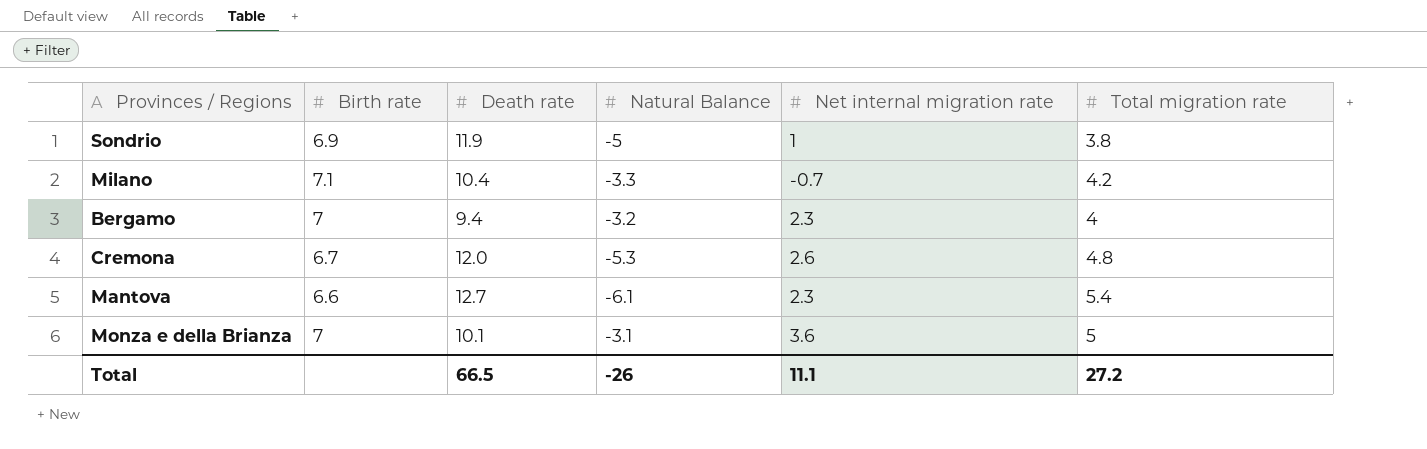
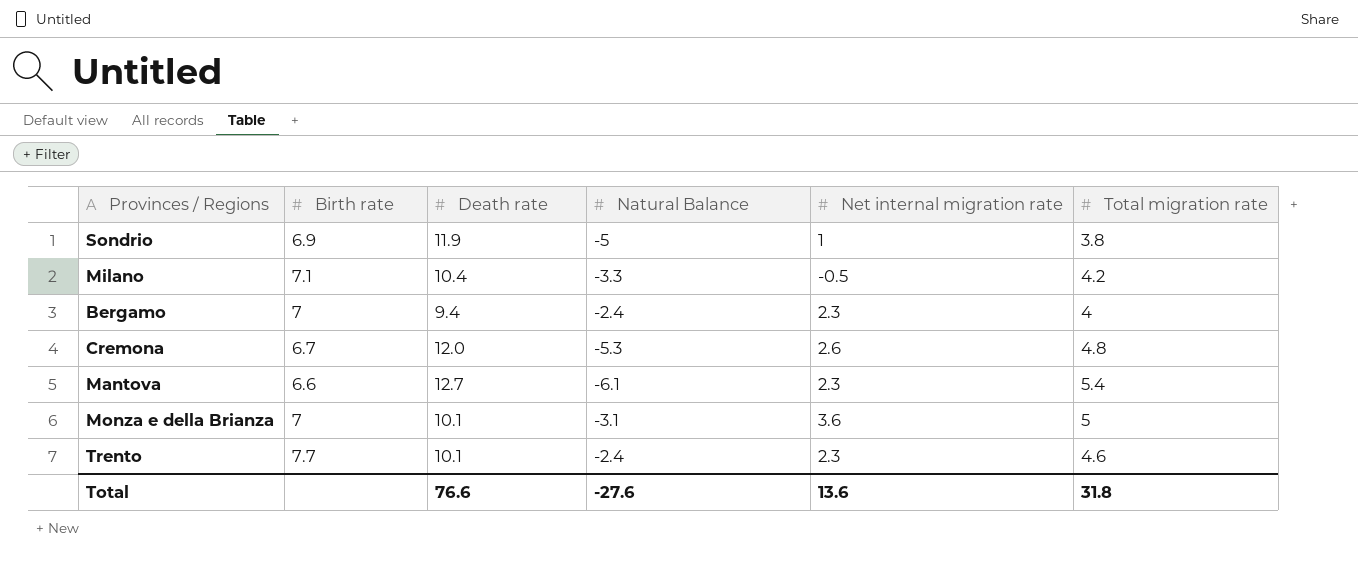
Milano | Net internal migration rate: -0.7 -> -0.5
Bergamo | Natural Balance: -3.2 -> -2.4
row Trento: none -> 7.7 | 10.1 | -2.4 | 2.3 | 4.6
Total | Death rate: 66.5 -> 76.6
Total | Natural Balance: -26 -> -27.6
Total | Net internal migration rate: 11.1 -> 13.6
Total | Total migration rate: 27.2 -> 31.8

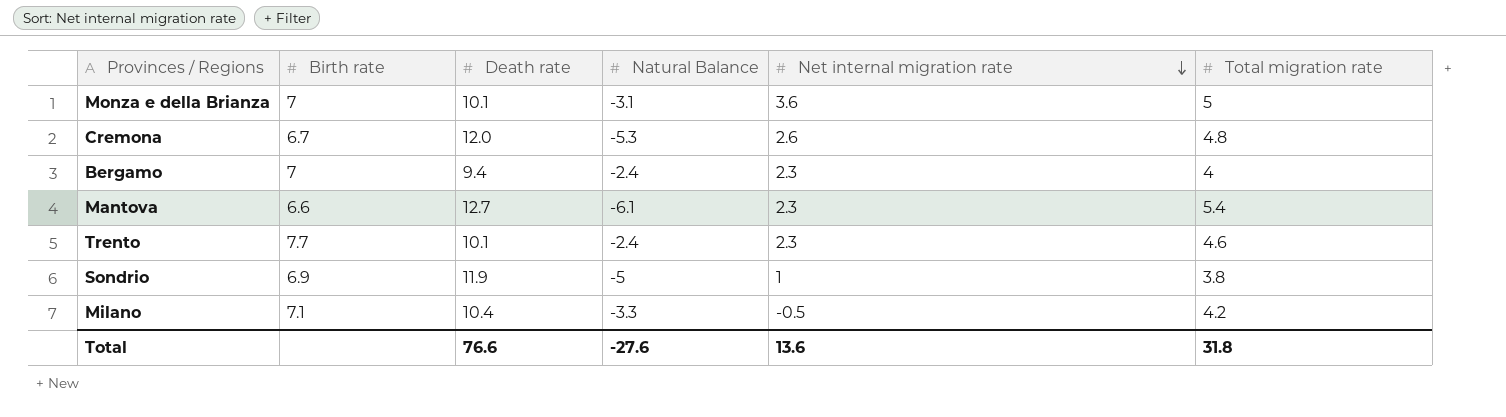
row order: none -> Net internal migration rate descending

